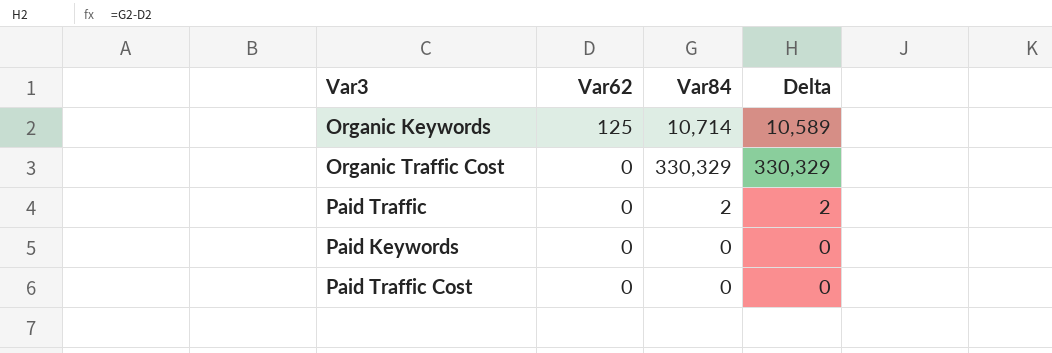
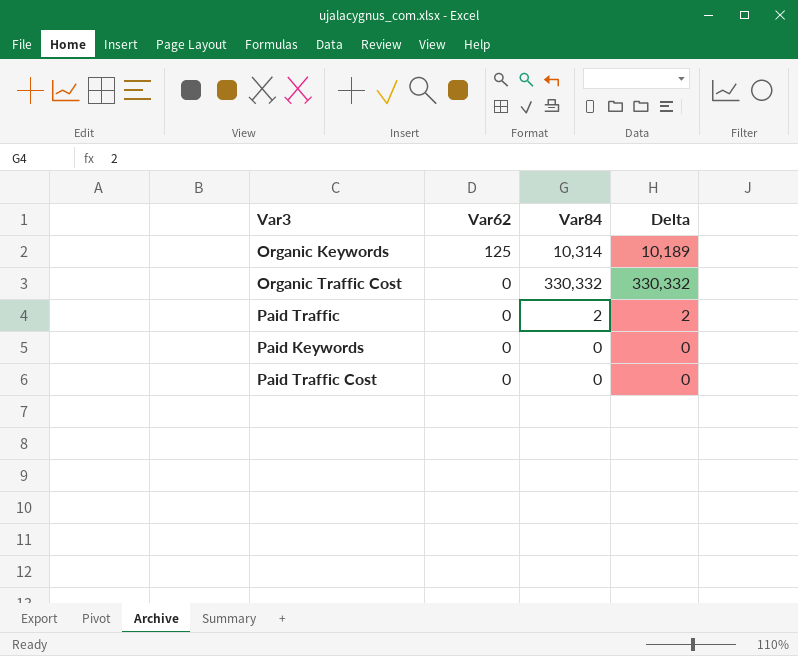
Organic Keywords | Var84: 10,714 -> 10,314
Organic Keywords | Delta: 10,589 -> 10,189
Organic Traffic Cost | Var84: 330,329 -> 330,332
Organic Traffic Cost | Delta: 330,329 -> 330,332

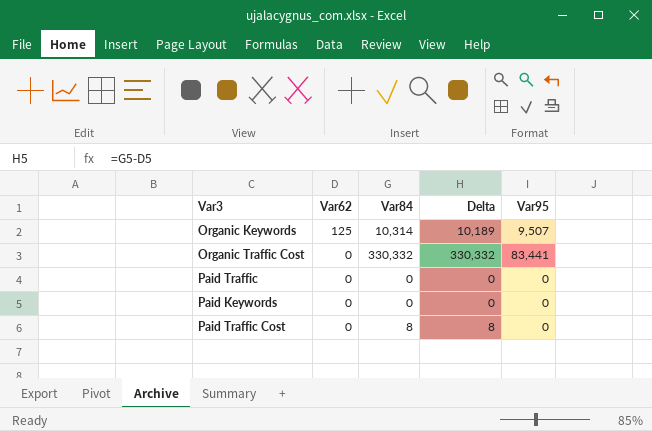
column Var95 | position: none -> 5
Paid Traffic | Var84: 2 -> 0
Paid Traffic | Delta: 2 -> 0
Paid Traffic Cost | Var84: 0 -> 8
Paid Traffic Cost | Delta: 0 -> 8

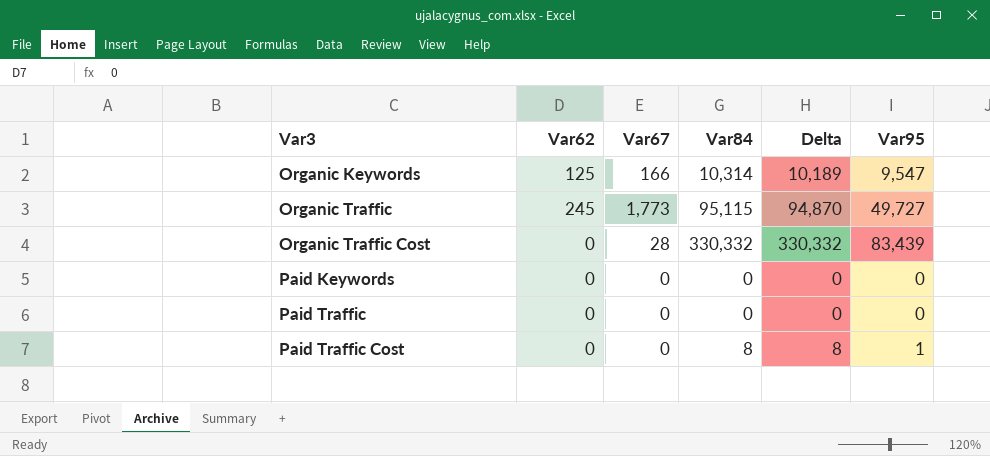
row order: Var62 descending -> Var3 ascending
column Var67 | position: none -> 3
Organic Keywords | Var95: 9,507 -> 9,547
row Organic Traffic: none -> 245 | 1,773 | 95,115 | 94,870 | 49,727
Organic Traffic Cost | Var95: 83,441 -> 83,439
Paid Traffic Cost | Var95: 0 -> 1

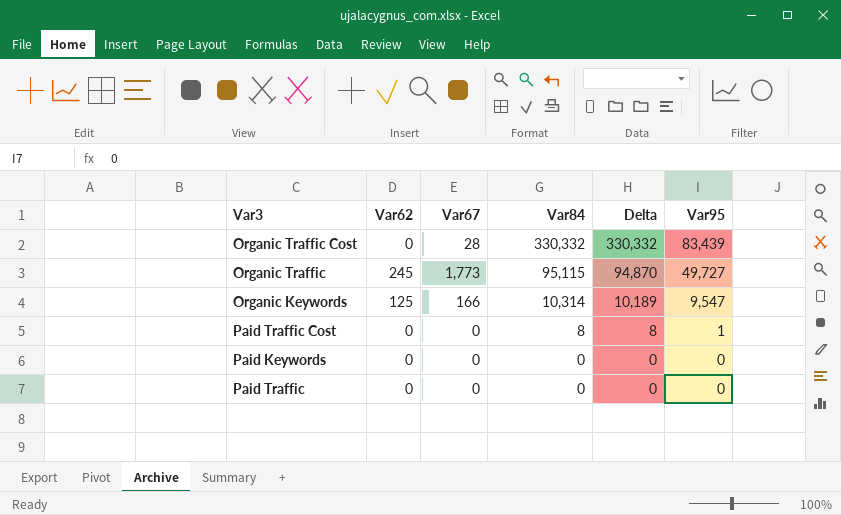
row order: Var3 ascending -> Var84 descending

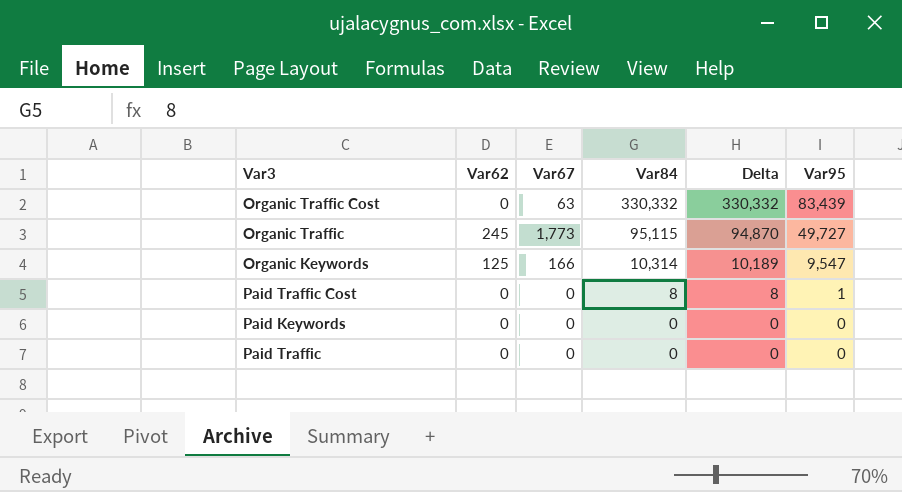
Organic Traffic Cost | Var67: 28 -> 63

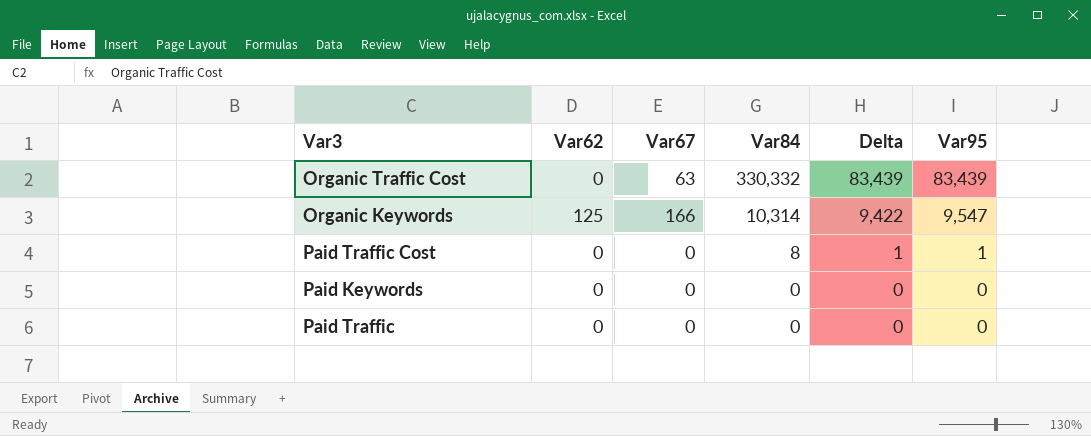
column Delta | formula: [Var84] - [Var62] -> [Var95] - [Var62]
row Organic Traffic: 245 | 1,773 | 95,115 | 94,870 | 49,727 -> none

